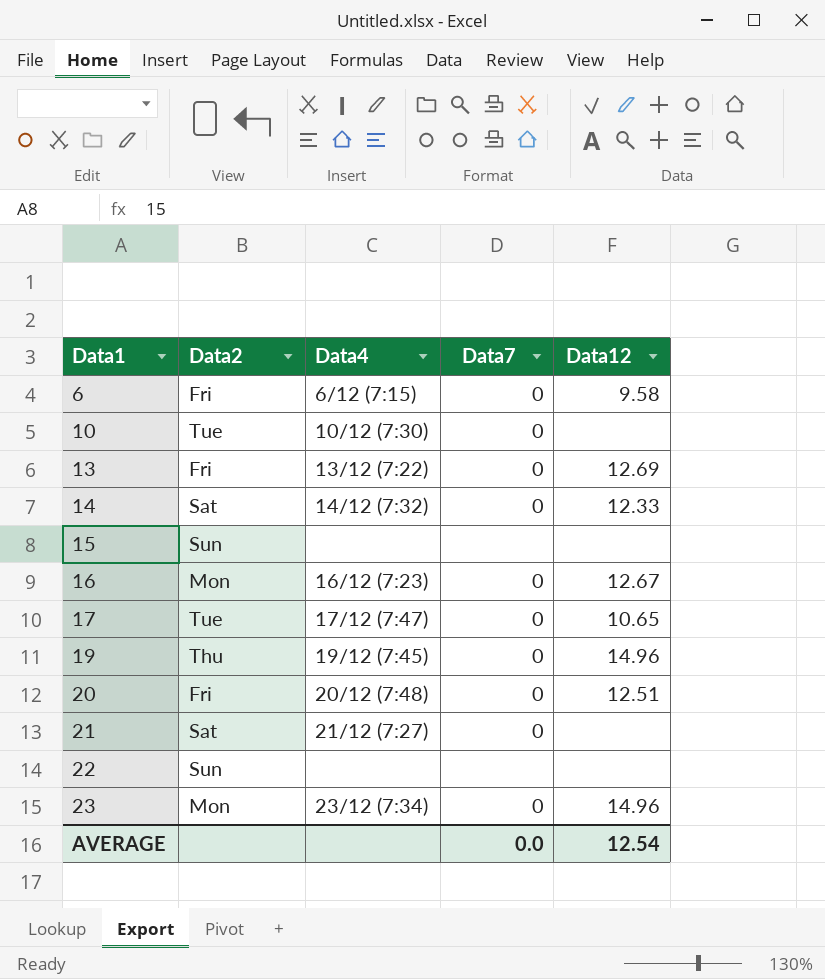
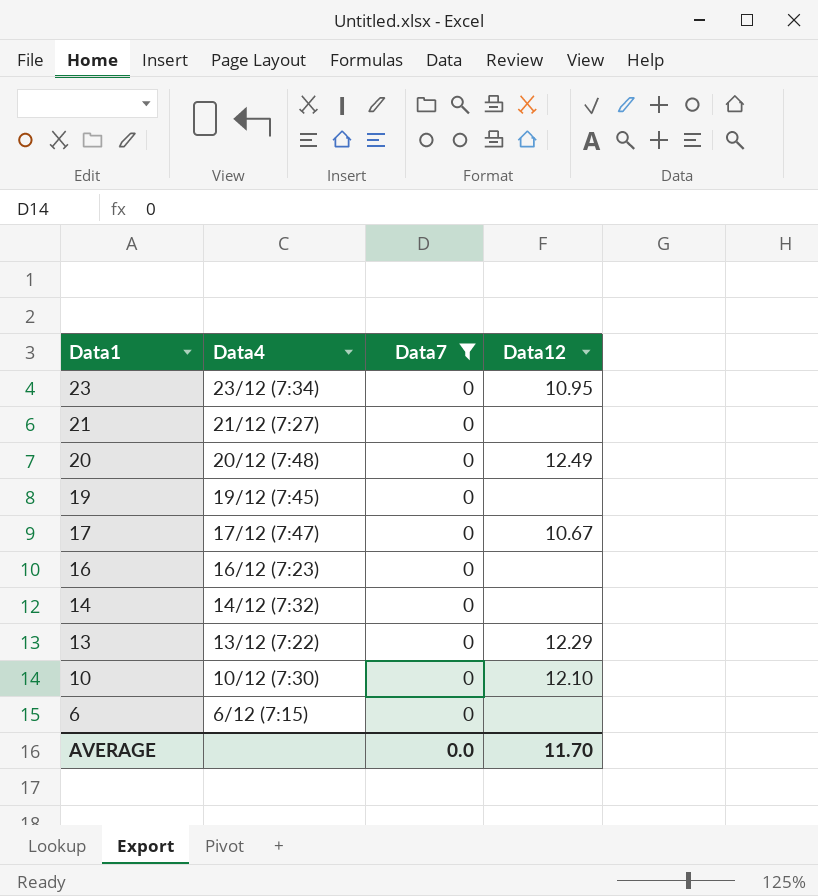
filter: none -> Data7 = 0
row order: Data1 ascending -> Data1 descending
column Data2 | position: 2 -> none
23 | Data12: 14.96 -> 10.95
20 | Data12: 12.51 -> 12.49
19 | Data12: 14.96 -> none
17 | Data12: 10.65 -> 10.67
16 | Data12: 12.67 -> none
14 | Data12: 12.33 -> none
13 | Data12: 12.69 -> 12.29
10 | Data12: none -> 12.10
6 | Data12: 9.58 -> none
AVERAGE | Data12: 12.54 -> 11.70

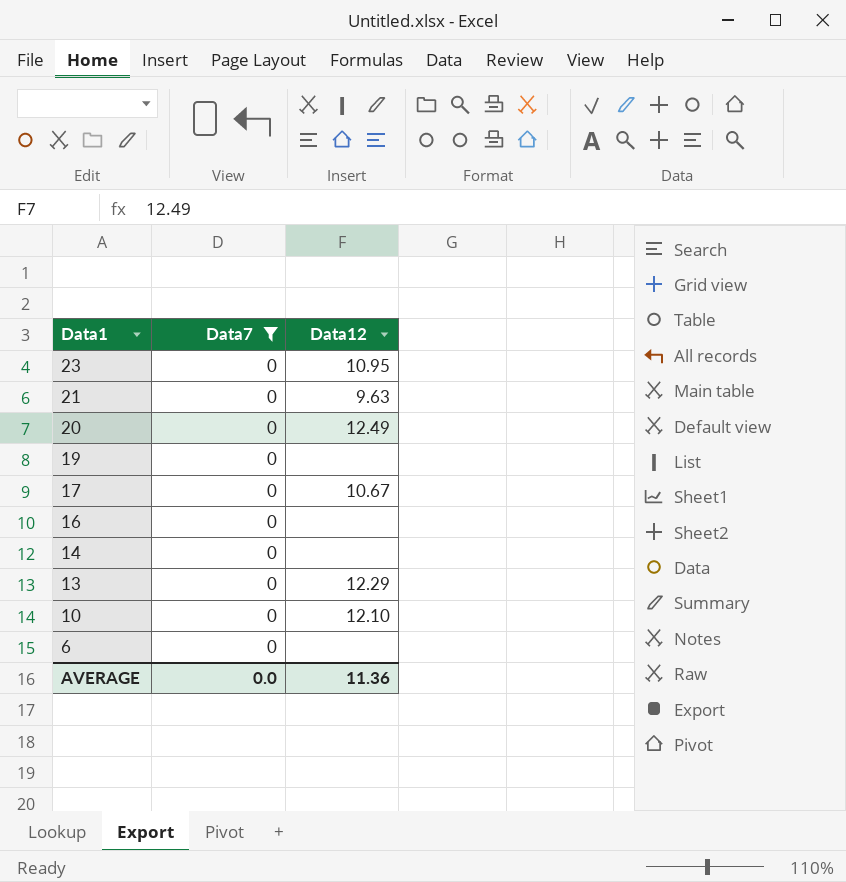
column Data4 | position: 2 -> none
21 | Data12: none -> 9.63
AVERAGE | Data12: 11.70 -> 11.36

